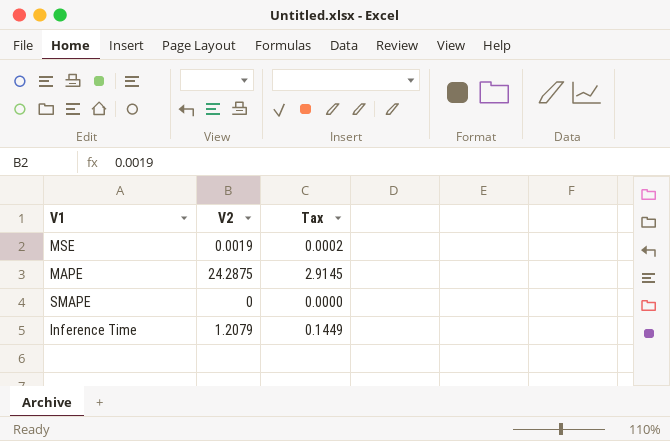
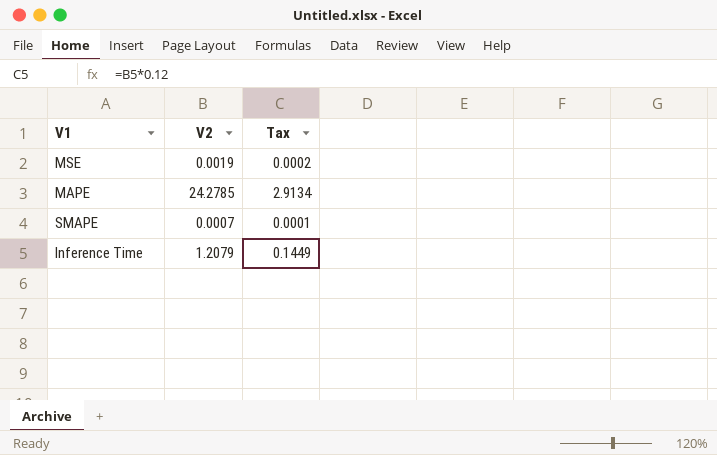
MAPE | V2: 24.2875 -> 24.2785
MAPE | Tax: 2.9145 -> 2.9134
SMAPE | V2: 0 -> 0.0007
SMAPE | Tax: 0.0000 -> 0.0001

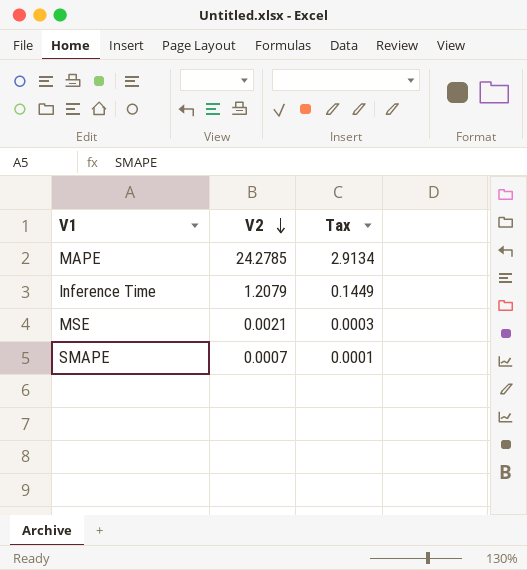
row order: none -> V2 descending
MSE | V2: 0.0019 -> 0.0021
MSE | Tax: 0.0002 -> 0.0003

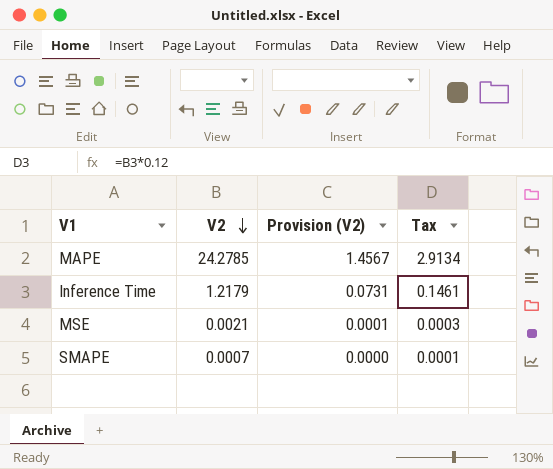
column Provision (V2) | formula: none -> [V2] * 0.06
Inference Time | V2: 1.2079 -> 1.2179
Inference Time | Tax: 0.1449 -> 0.1461

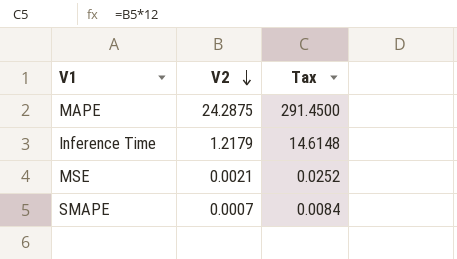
column Provision (V2) | formula: [V2] * 0.06 -> none
column Tax | formula: [V2] * 0.12 -> [V2] * 12
MAPE | V2: 24.2785 -> 24.2875

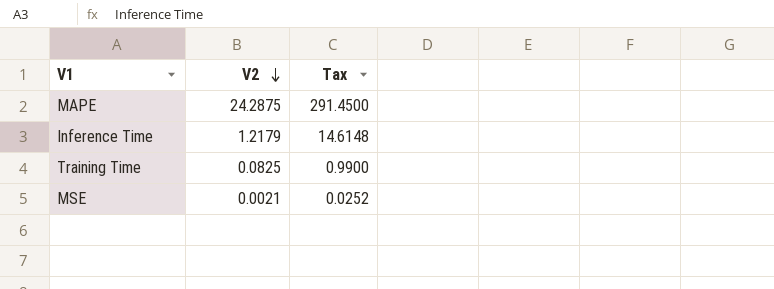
row SMAPE: 0.0007 | 0.0084 -> none
row Training Time: none -> 0.0825 | 0.9900

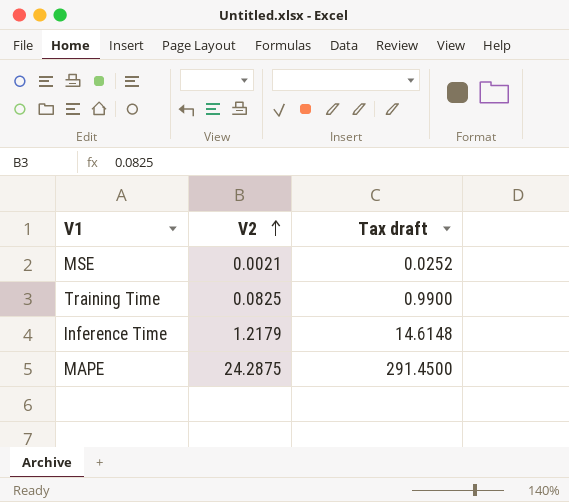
row order: V2 descending -> V2 ascending
column name: Tax -> Tax draft

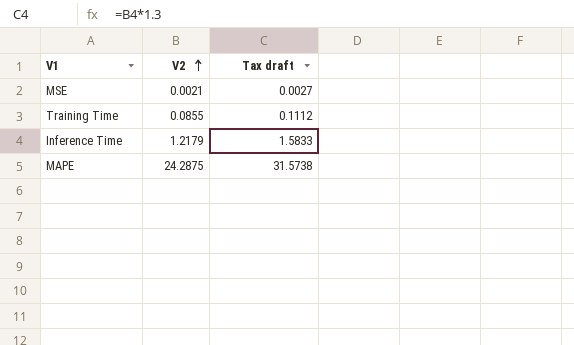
column Tax draft | formula: [V2] * 12 -> [V2] * 1.3
Training Time | V2: 0.0825 -> 0.0855

